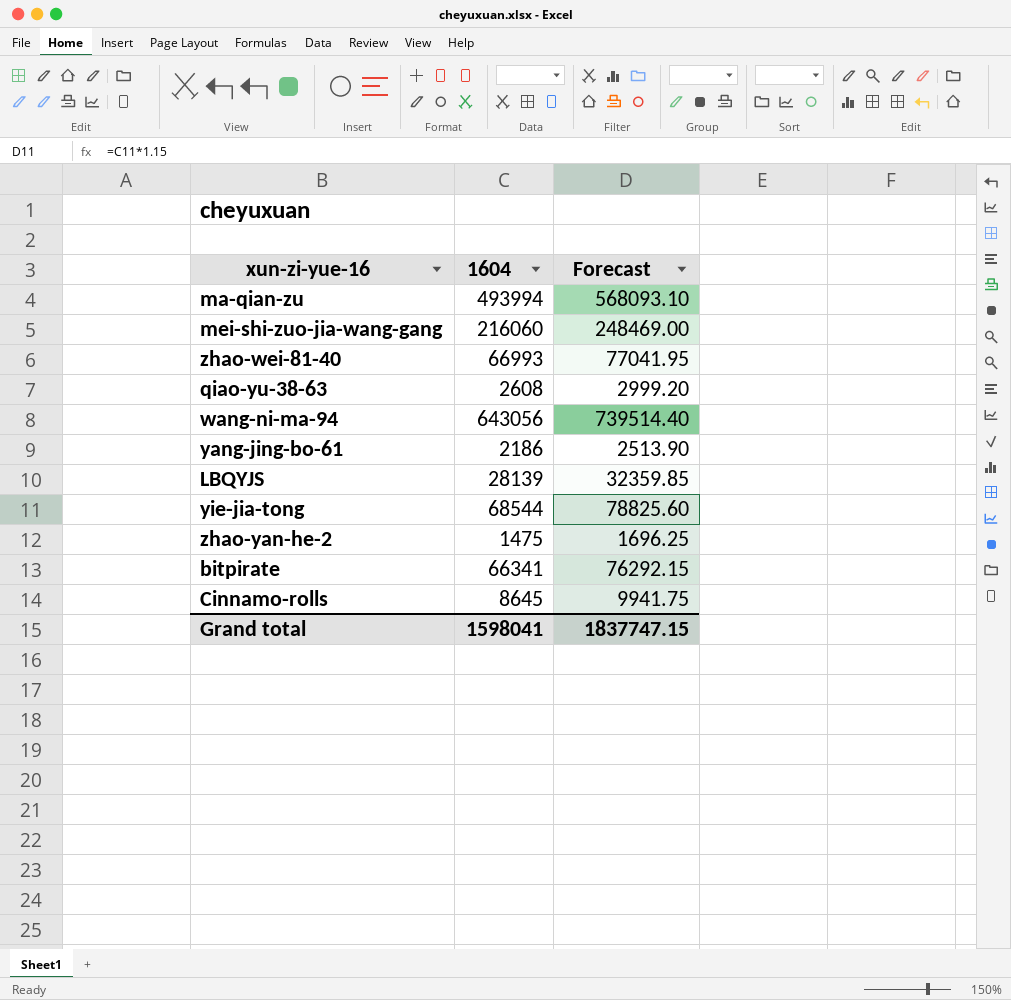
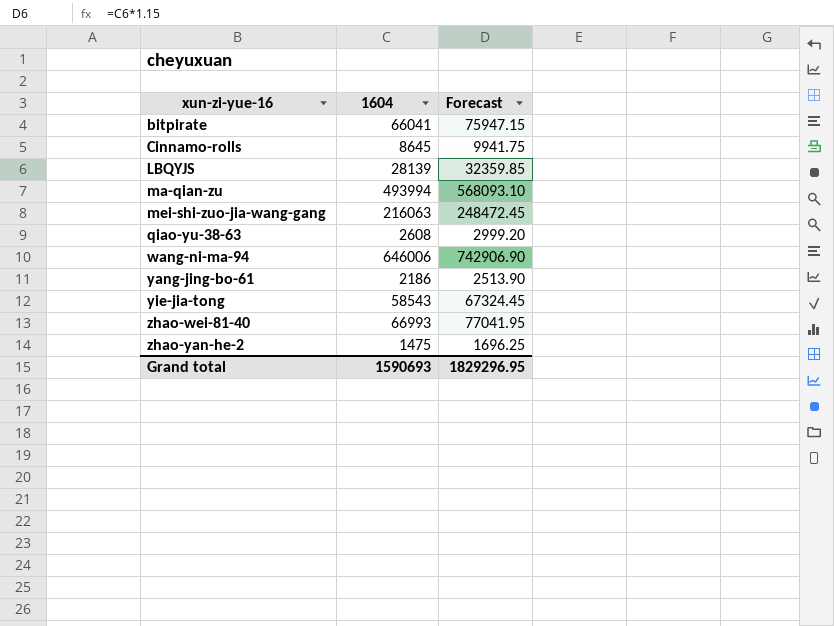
row order: none -> xun-zi-yue-16 ascending
bitpirate | 1604: 66341 -> 66041
bitpirate | Forecast: 76292.15 -> 75947.15
mei-shi-zuo-jia-wang-gang | 1604: 216060 -> 216063
mei-shi-zuo-jia-wang-gang | Forecast: 248469.00 -> 248472.45
wang-ni-ma-94 | 1604: 643056 -> 646006
wang-ni-ma-94 | Forecast: 739514.40 -> 742906.90
yie-jia-tong | 1604: 68544 -> 58543
yie-jia-tong | Forecast: 78825.60 -> 67324.45
Grand total | 1604: 1598041 -> 1590693
Grand total | Forecast: 1837747.15 -> 1829296.95

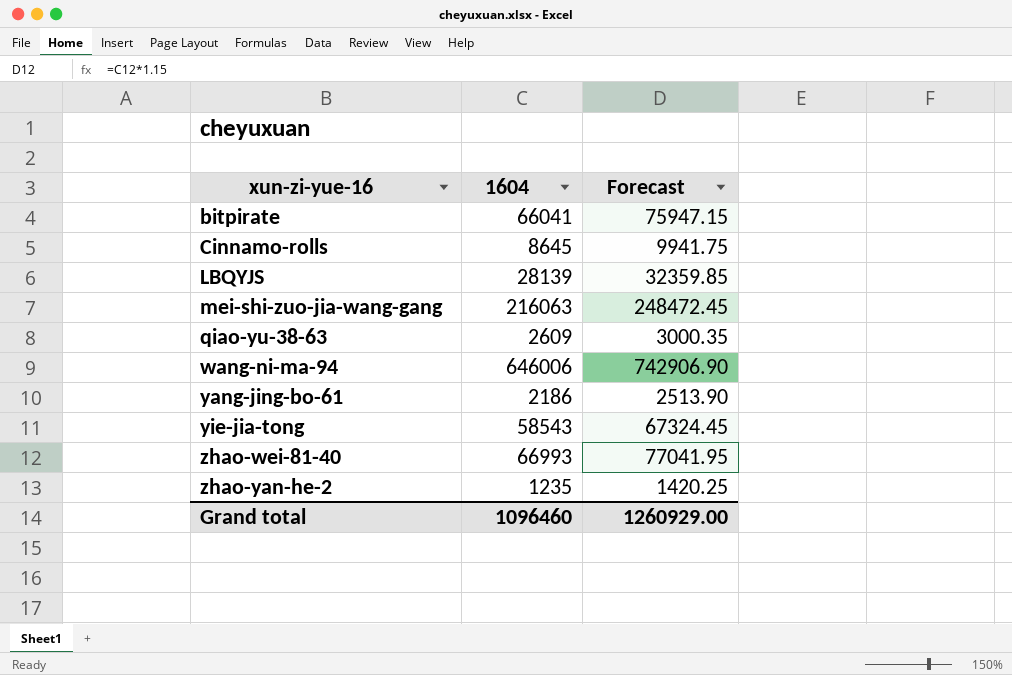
row ma-qian-zu: 493994 | 568093.10 -> none
qiao-yu-38-63 | 1604: 2608 -> 2609
qiao-yu-38-63 | Forecast: 2999.20 -> 3000.35
zhao-yan-he-2 | 1604: 1475 -> 1235
zhao-yan-he-2 | Forecast: 1696.25 -> 1420.25
Grand total | 1604: 1590693 -> 1096460
Grand total | Forecast: 1829296.95 -> 1260929.00

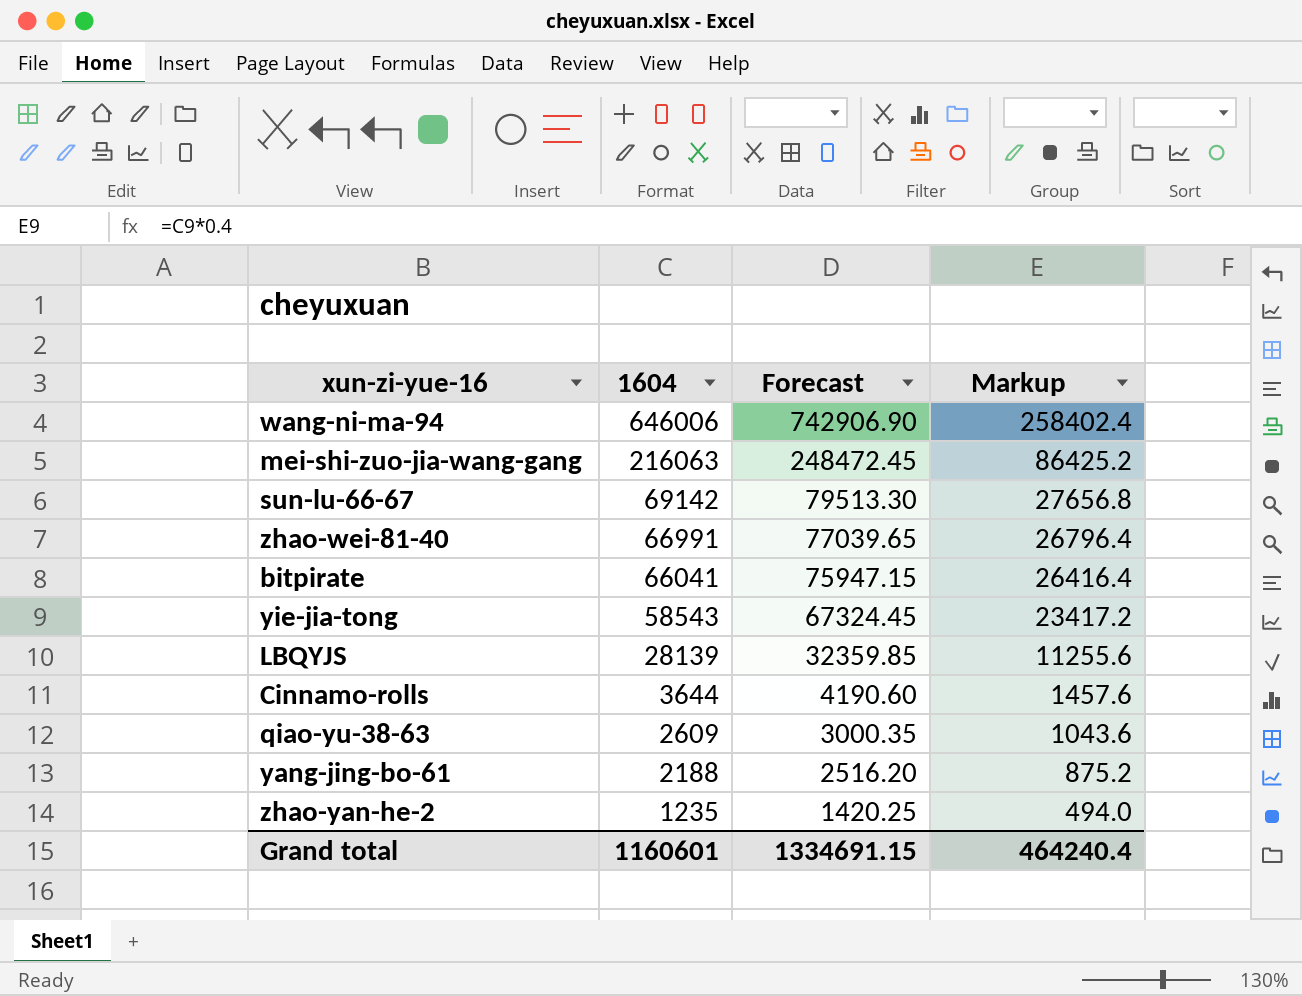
row order: xun-zi-yue-16 ascending -> 1604 descending
column Markup | formula: none -> [1604] * 0.4
row sun-lu-66-67: none -> 69142 | 79513.30 | 27656.8
zhao-wei-81-40 | 1604: 66993 -> 66991
zhao-wei-81-40 | Forecast: 77041.95 -> 77039.65
Cinnamo-rolls | 1604: 8645 -> 3644
Cinnamo-rolls | Forecast: 9941.75 -> 4190.60
yang-jing-bo-61 | 1604: 2186 -> 2188
yang-jing-bo-61 | Forecast: 2513.90 -> 2516.20
Grand total | 1604: 1096460 -> 1160601
Grand total | Forecast: 1260929.00 -> 1334691.15

